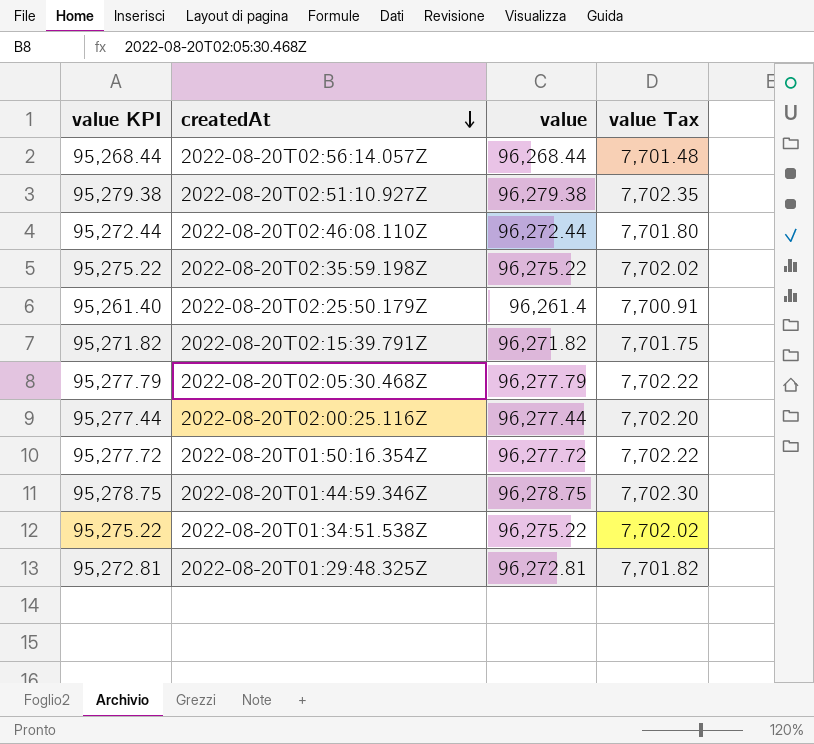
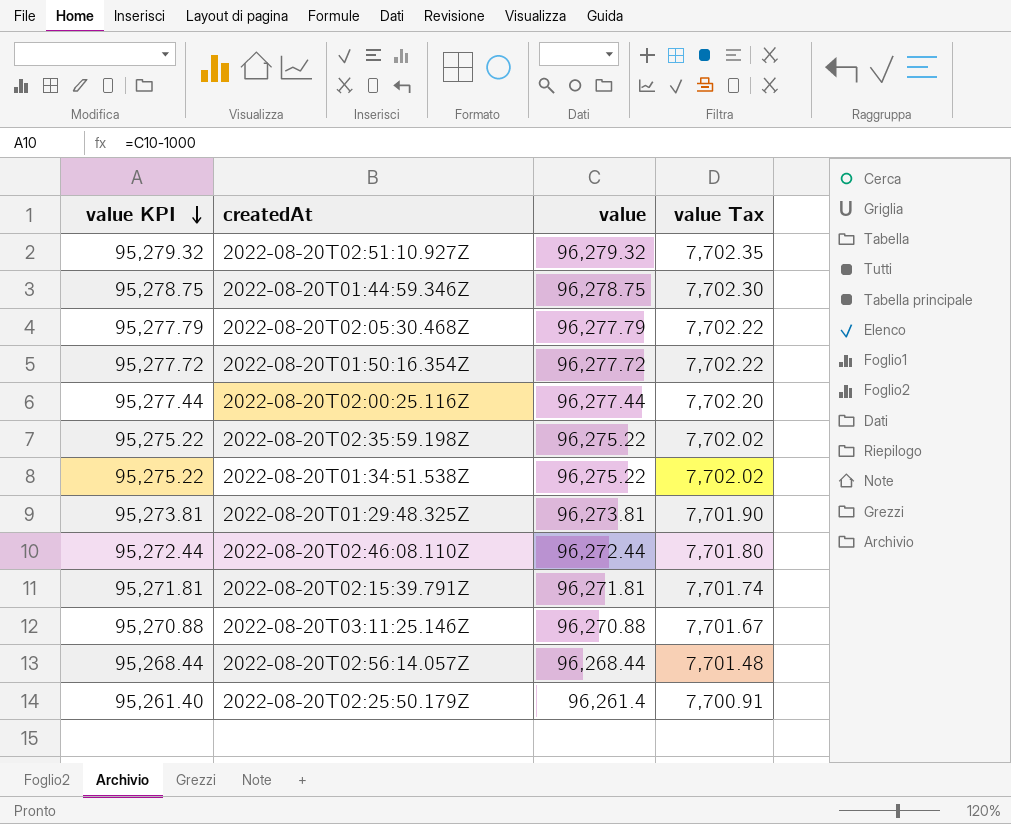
row order: createdAt descending -> value KPI descending
2022-08-20T02:51:10.927Z | value KPI: 95,279.38 -> 95,279.32
2022-08-20T02:51:10.927Z | value: 96,279.38 -> 96,279.32
2022-08-20T01:29:48.325Z | value KPI: 95,272.81 -> 95,273.81
2022-08-20T01:29:48.325Z | value: 96,272.81 -> 96,273.81
2022-08-20T01:29:48.325Z | value Tax: 7,701.82 -> 7,701.90
2022-08-20T02:15:39.791Z | value KPI: 95,271.82 -> 95,271.81
2022-08-20T02:15:39.791Z | value: 96,271.82 -> 96,271.81
2022-08-20T02:15:39.791Z | value Tax: 7,701.75 -> 7,701.74
row 2022-08-20T03:11:25.146Z: none -> 95,270.88 | 96,270.88 | 7,701.67

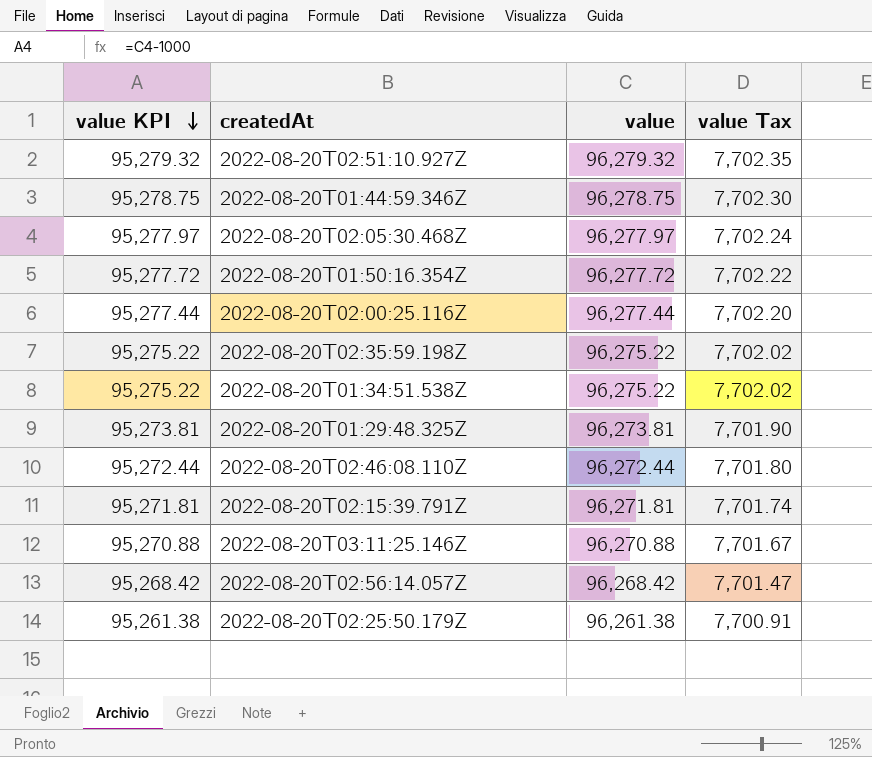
2022-08-20T02:05:30.468Z | value KPI: 95,277.79 -> 95,277.97
2022-08-20T02:05:30.468Z | value: 96,277.79 -> 96,277.97
2022-08-20T02:05:30.468Z | value Tax: 7,702.22 -> 7,702.24
2022-08-20T02:56:14.057Z | value KPI: 95,268.44 -> 95,268.42
2022-08-20T02:56:14.057Z | value: 96,268.44 -> 96,268.42
2022-08-20T02:56:14.057Z | value Tax: 7,701.48 -> 7,701.47
2022-08-20T02:25:50.179Z | value KPI: 95,261.40 -> 95,261.38
2022-08-20T02:25:50.179Z | value: 96,261.4 -> 96,261.38

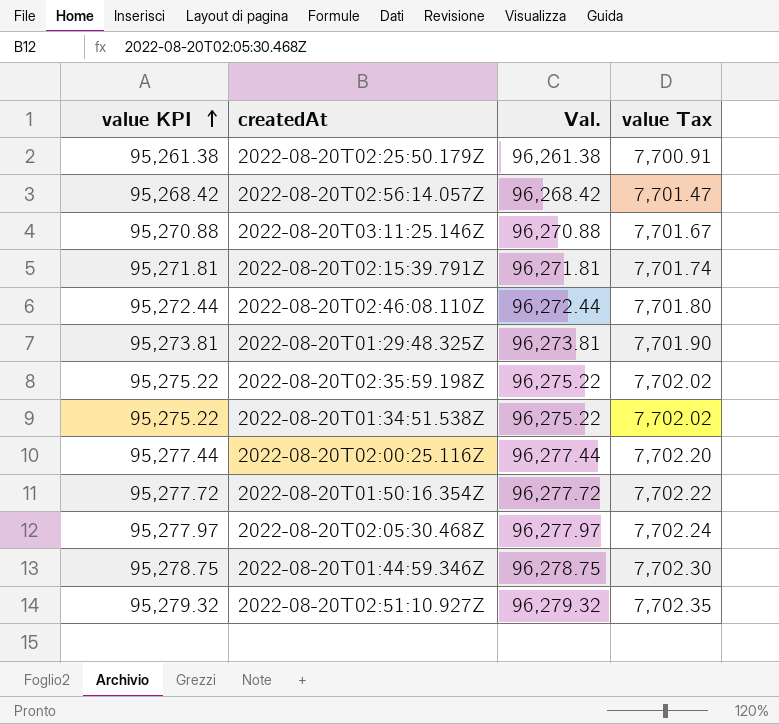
row order: value KPI descending -> value KPI ascending
column name: value -> Val.

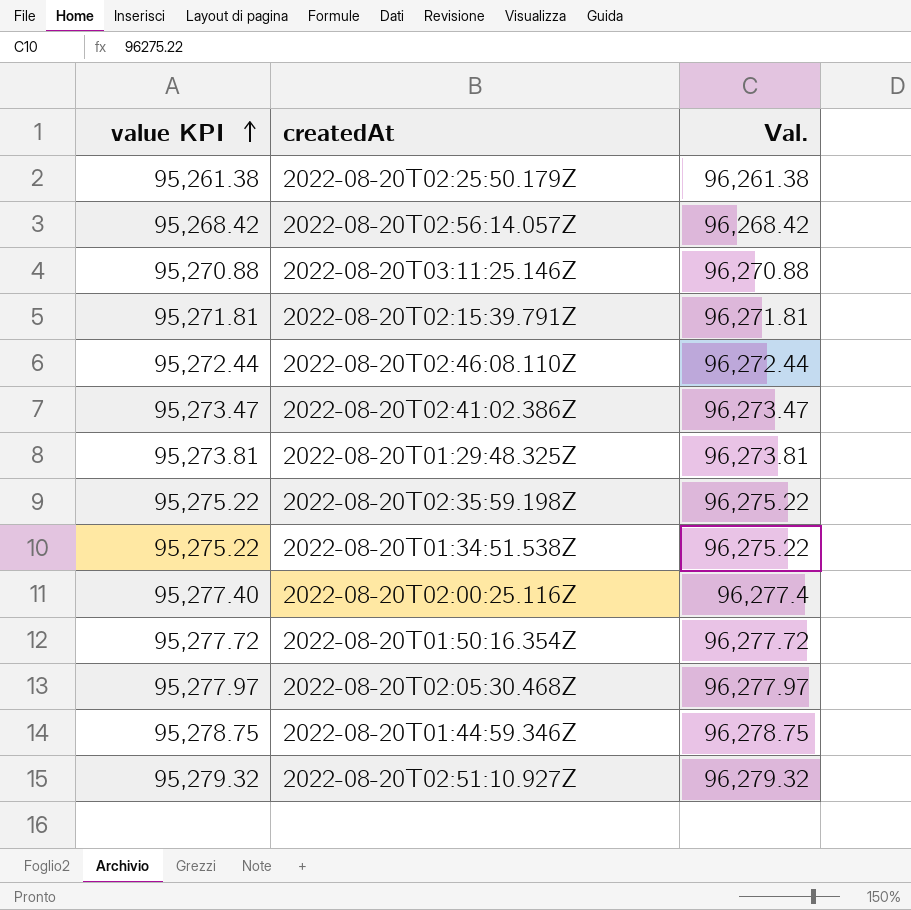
column value Tax | formula: [Val.] * 0.08 -> none
row 2022-08-20T02:41:02.386Z: none -> 95,273.47 | 96,273.47
2022-08-20T02:00:25.116Z | value KPI: 95,277.44 -> 95,277.40
2022-08-20T02:00:25.116Z | Val.: 96,277.44 -> 96,277.4

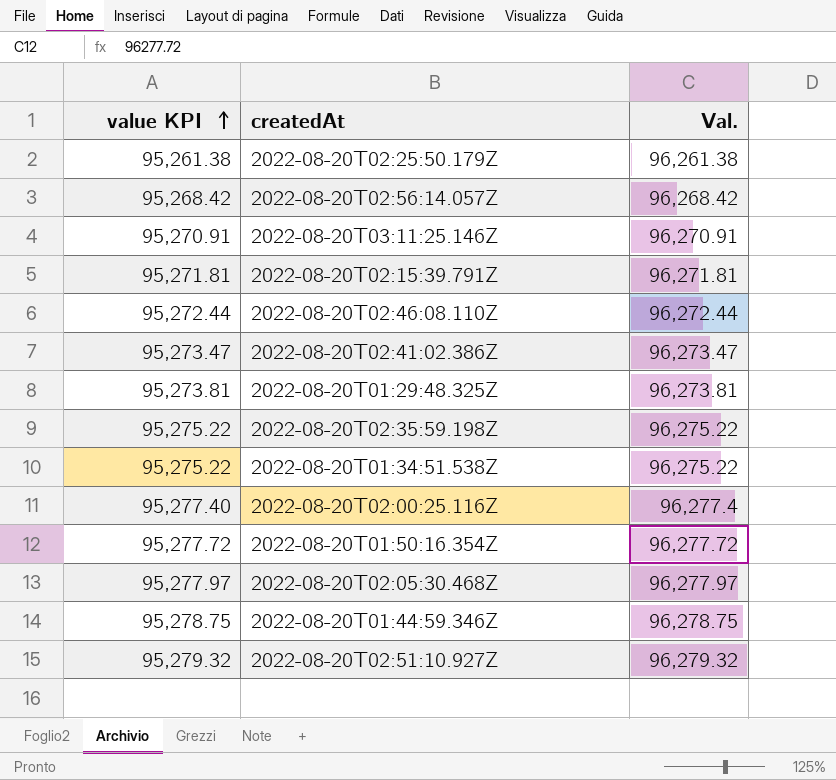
2022-08-20T03:11:25.146Z | value KPI: 95,270.88 -> 95,270.91
2022-08-20T03:11:25.146Z | Val.: 96,270.88 -> 96,270.91

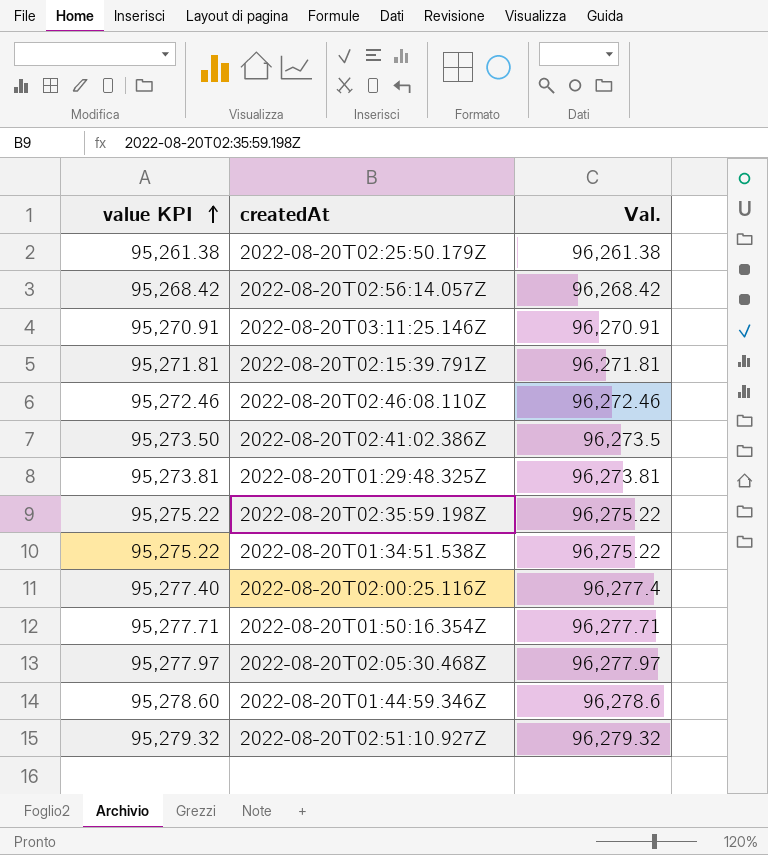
2022-08-20T02:46:08.110Z | value KPI: 95,272.44 -> 95,272.46
2022-08-20T02:46:08.110Z | Val.: 96,272.44 -> 96,272.46
2022-08-20T02:41:02.386Z | value KPI: 95,273.47 -> 95,273.50
2022-08-20T02:41:02.386Z | Val.: 96,273.47 -> 96,273.5
2022-08-20T01:50:16.354Z | value KPI: 95,277.72 -> 95,277.71
2022-08-20T01:50:16.354Z | Val.: 96,277.72 -> 96,277.71
2022-08-20T01:44:59.346Z | value KPI: 95,278.75 -> 95,278.60
2022-08-20T01:44:59.346Z | Val.: 96,278.75 -> 96,278.6

